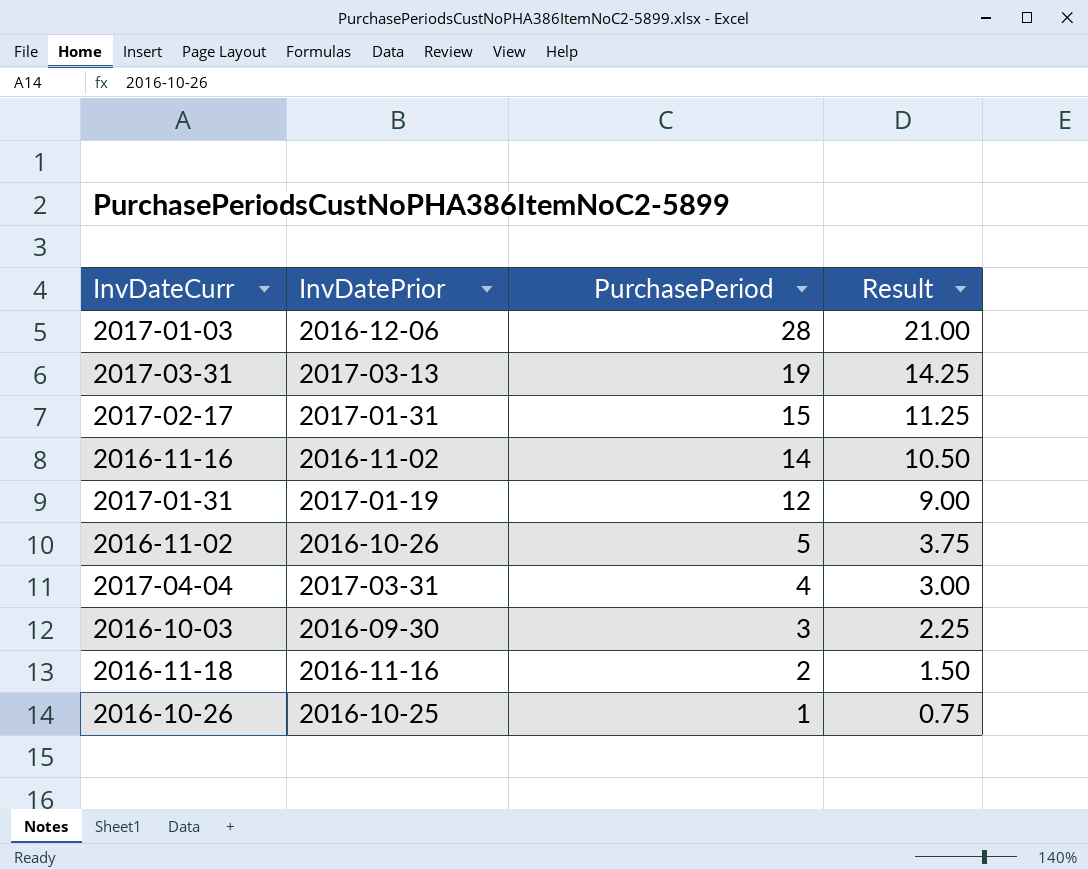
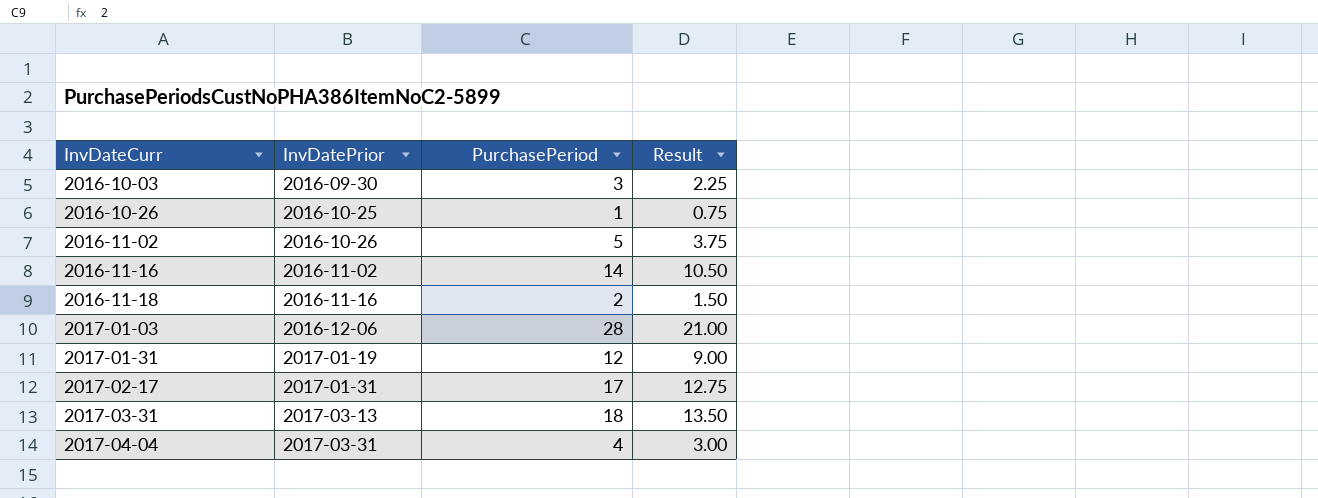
row order: PurchasePeriod descending -> InvDateCurr ascending
2017-02-17 | PurchasePeriod: 15 -> 17
2017-02-17 | Result: 11.25 -> 12.75
2017-03-31 | PurchasePeriod: 19 -> 18
2017-03-31 | Result: 14.25 -> 13.50

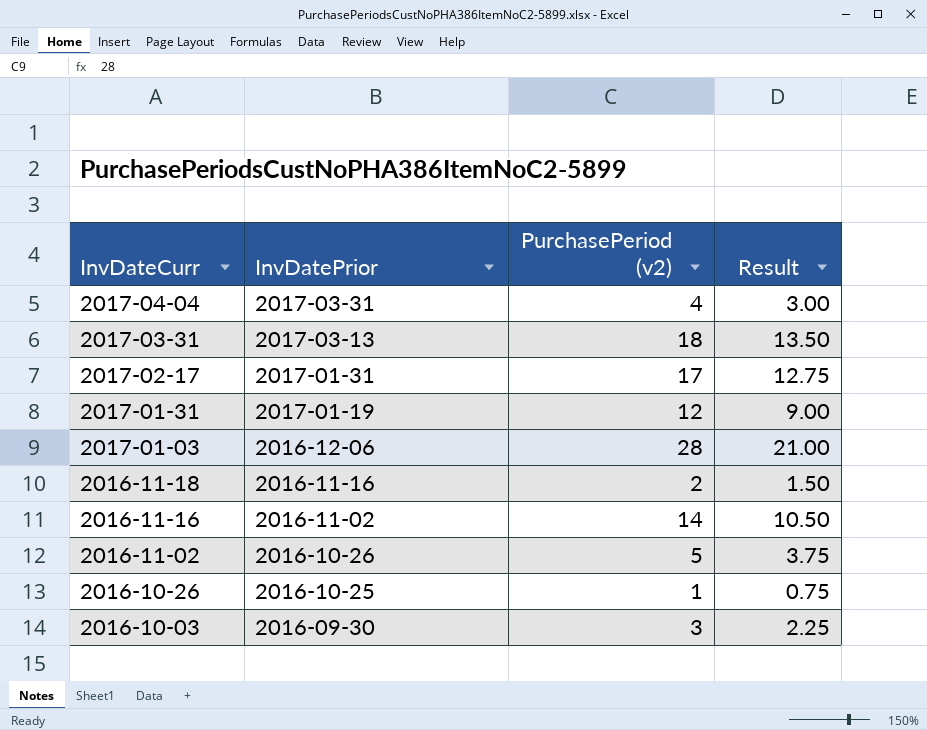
row order: InvDateCurr ascending -> InvDateCurr descending
column name: PurchasePeriod -> PurchasePeriod (v2)

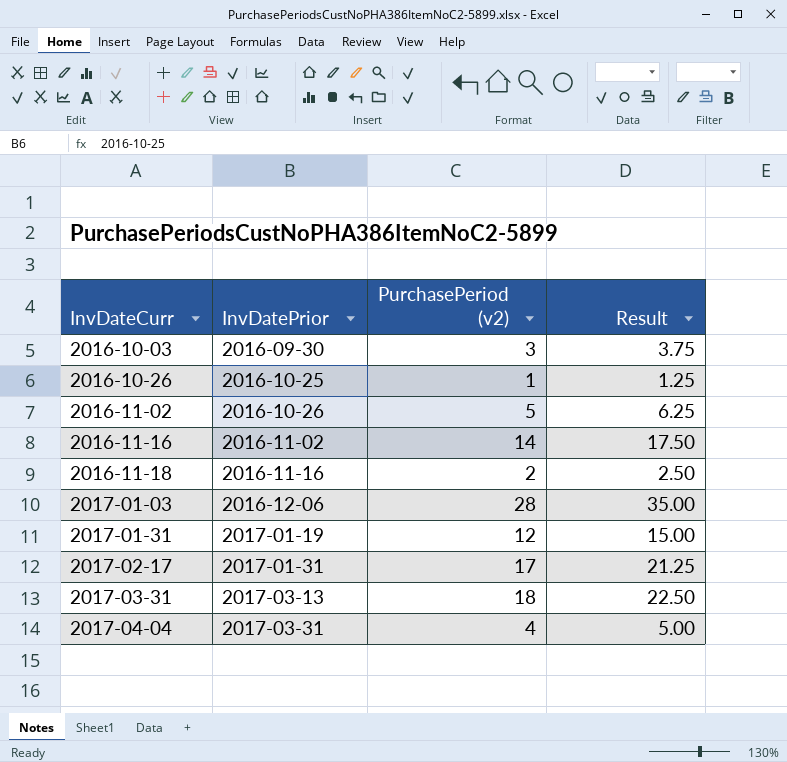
row order: InvDateCurr descending -> InvDateCurr ascending
column Result | formula: [PurchasePeriod (v2)] * 0.75 -> [PurchasePeriod (v2)] * 1.25

